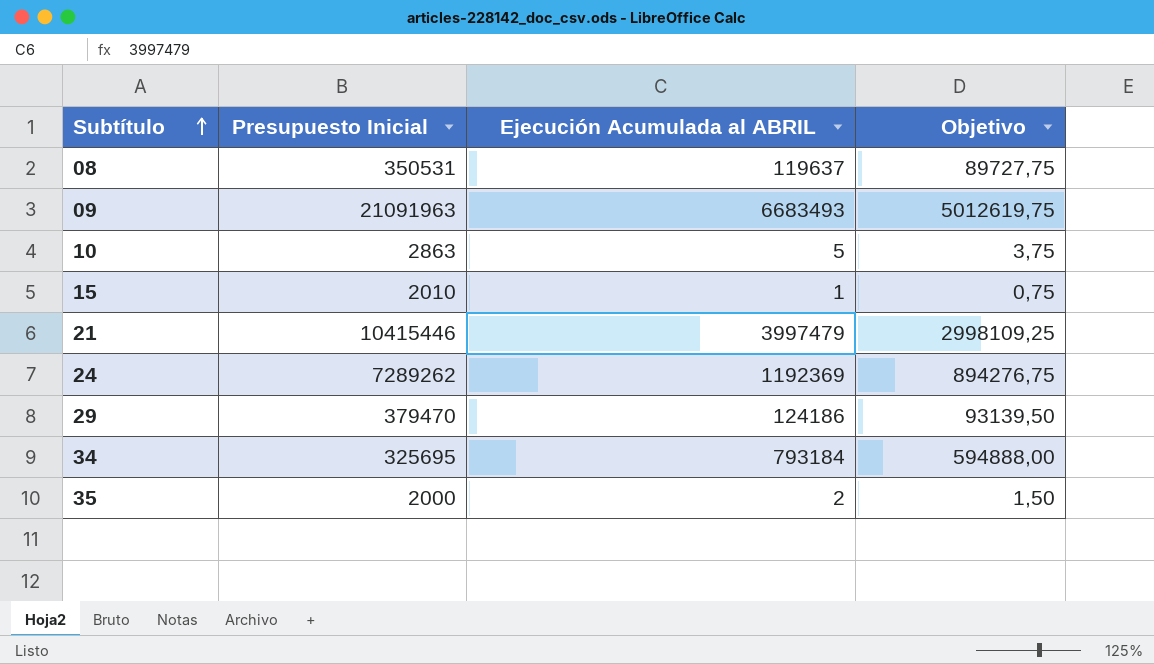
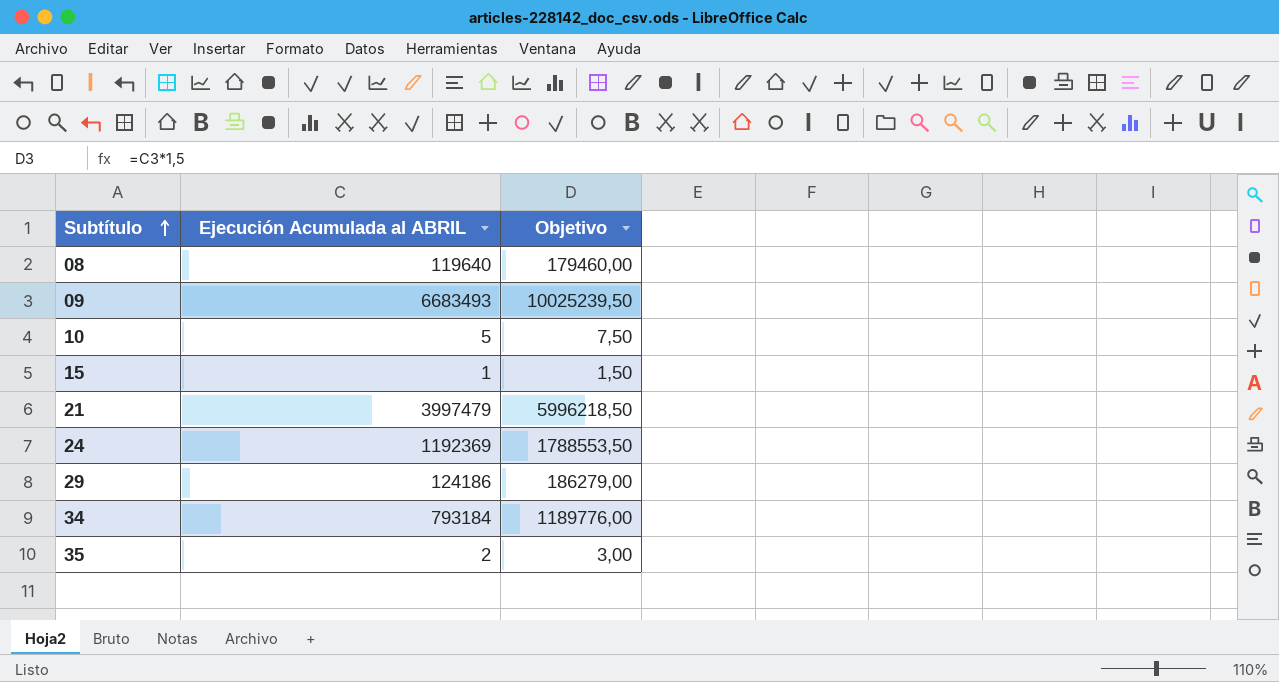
column Presupuesto Inicial | position: 2 -> none
column Objetivo | formula: [Ejecución Acumulada al ABRIL] * 0,75 -> [Ejecución Acumulada al ABRIL] * 1,5
08 | Ejecución Acumulada al ABRIL: 119637 -> 119640

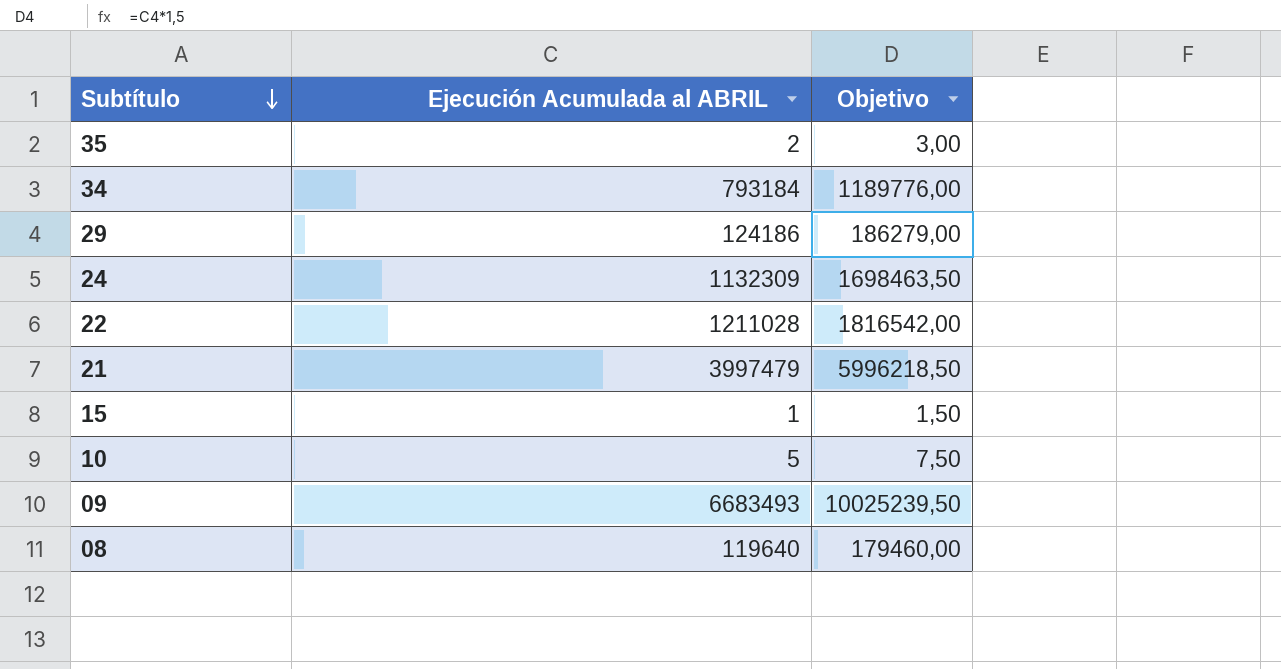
row order: Subtítulo ascending -> Subtítulo descending
24 | Ejecución Acumulada al ABRIL: 1192369 -> 1132309
24 | Objetivo: 1788553,50 -> 1698463,50
row 22: none -> 1211028 | 1816542,00

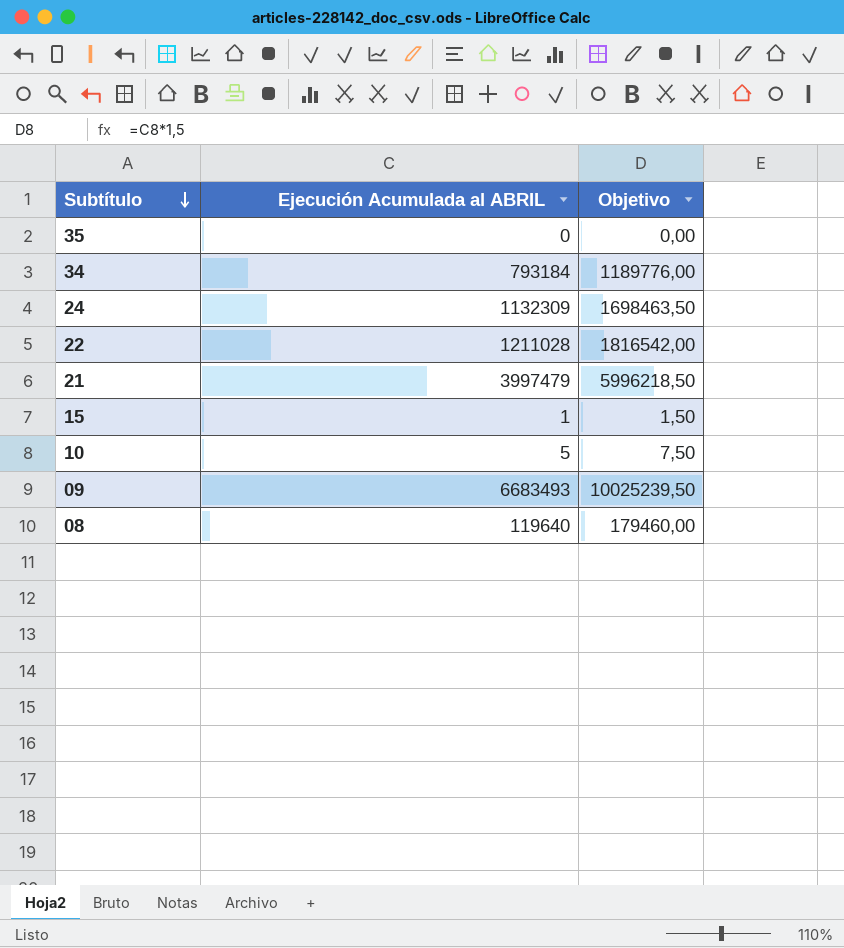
row 29: 124186 | 186279,00 -> none
35 | Ejecución Acumulada al ABRIL: 2 -> 0
35 | Objetivo: 3,00 -> 0,00

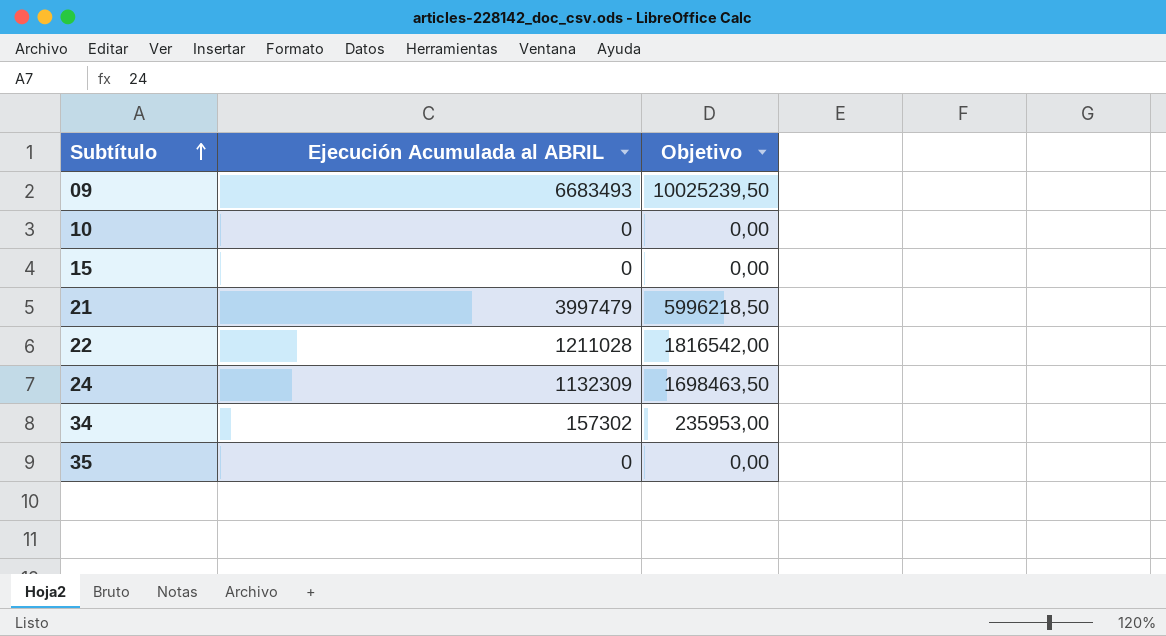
row order: Subtítulo descending -> Subtítulo ascending
row 08: 119640 | 179460,00 -> none
10 | Ejecución Acumulada al ABRIL: 5 -> 0
10 | Objetivo: 7,50 -> 0,00
15 | Ejecución Acumulada al ABRIL: 1 -> 0
15 | Objetivo: 1,50 -> 0,00
34 | Ejecución Acumulada al ABRIL: 793184 -> 157302
34 | Objetivo: 1189776,00 -> 235953,00

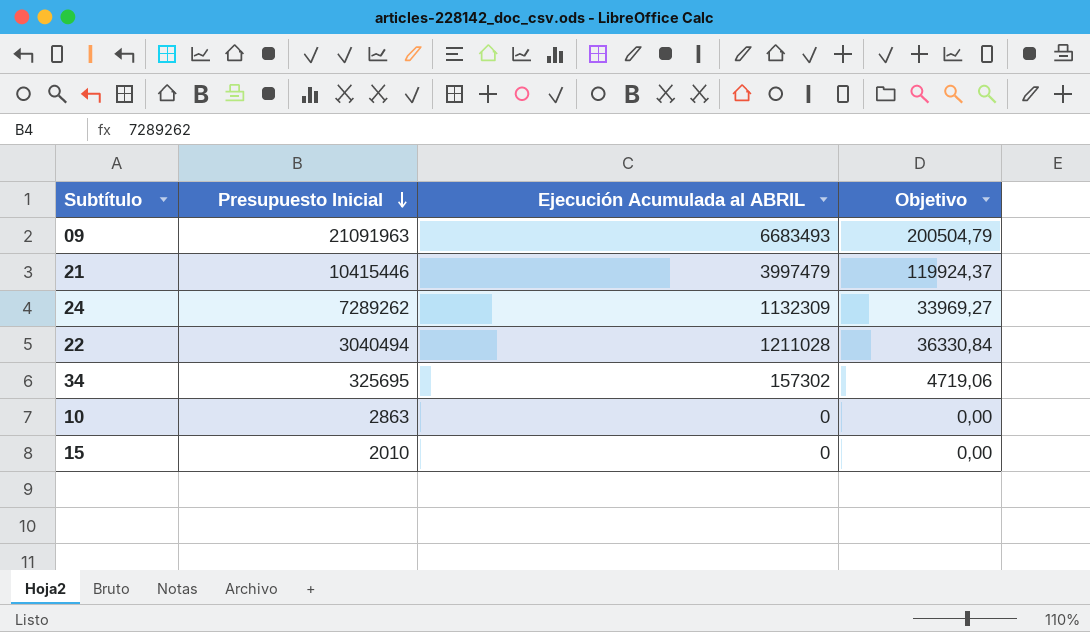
row order: Subtítulo ascending -> Presupuesto Inicial descending
column Presupuesto Inicial | position: none -> 2
column Objetivo | formula: [Ejecución Acumulada al ABRIL] * 1,5 -> [Ejecución Acumulada al ABRIL] * 0,03
row 35: 0 | 0,00 -> none

